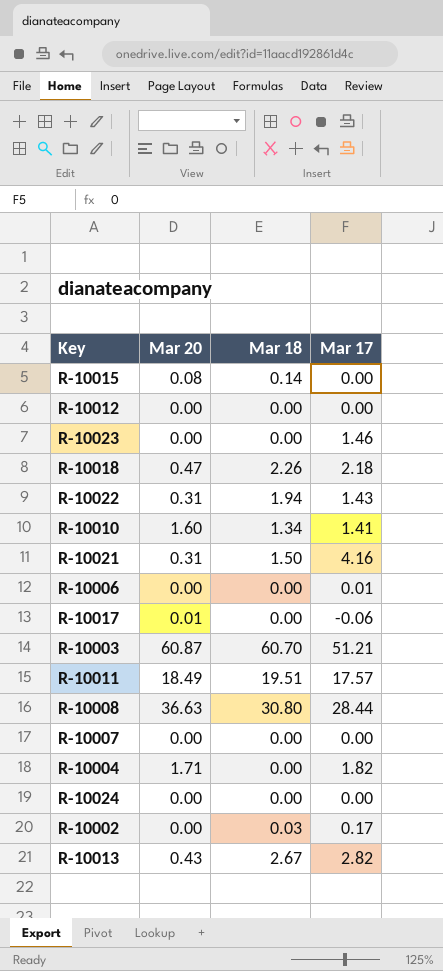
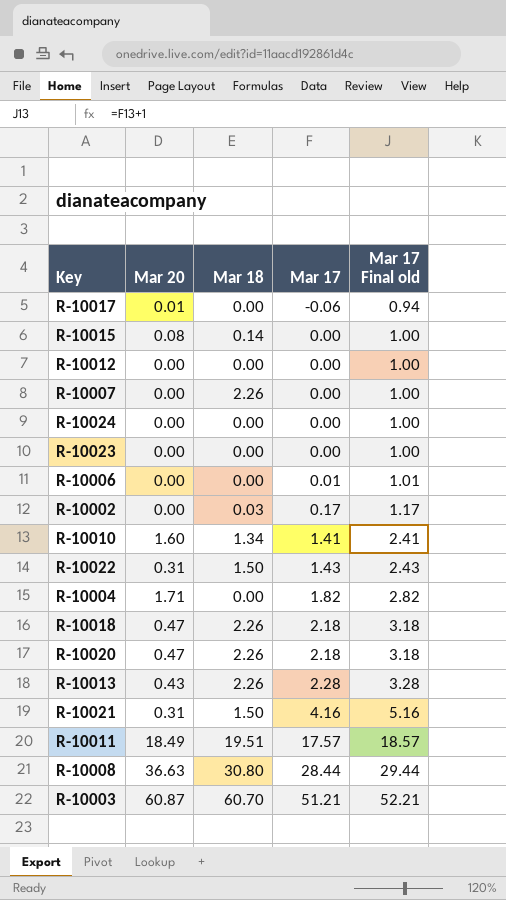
row order: none -> Mar 17 ascending
column Mar 17 Final old | formula: none -> [Mar 17] + 1
R-10007 | Mar 18: 0.00 -> 2.26
R-10023 | Mar 17: 1.46 -> 0.00
R-10022 | Mar 18: 1.94 -> 1.50
row R-10020: none -> 0.47 | 2.26 | 2.18 | 3.18
R-10013 | Mar 18: 2.67 -> 2.26
R-10013 | Mar 17: 2.82 -> 2.28

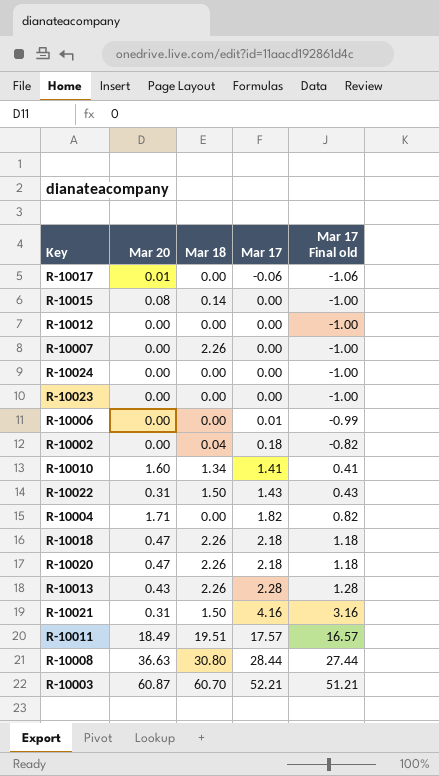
column Mar 17 Final old | formula: [Mar 17] + 1 -> [Mar 17] - 1
R-10002 | Mar 18: 0.03 -> 0.04
R-10002 | Mar 17: 0.17 -> 0.18
R-10003 | Mar 17: 51.21 -> 52.21

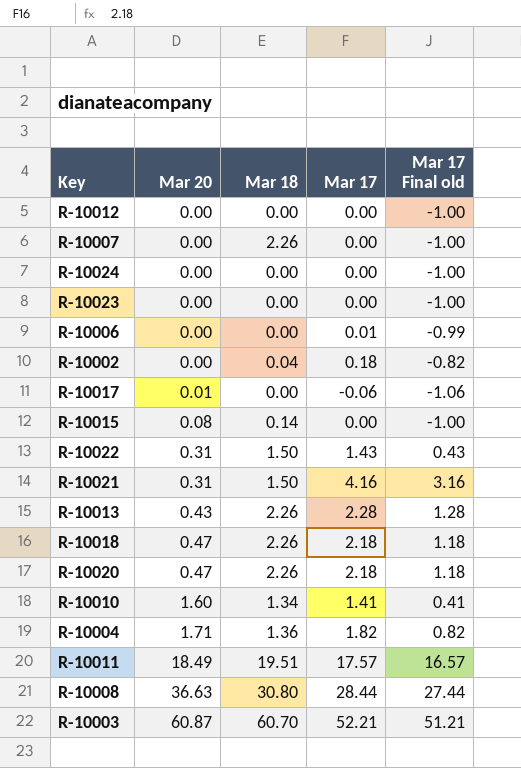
row order: Mar 17 ascending -> Mar 20 ascending
R-10004 | Mar 18: 0.00 -> 1.36

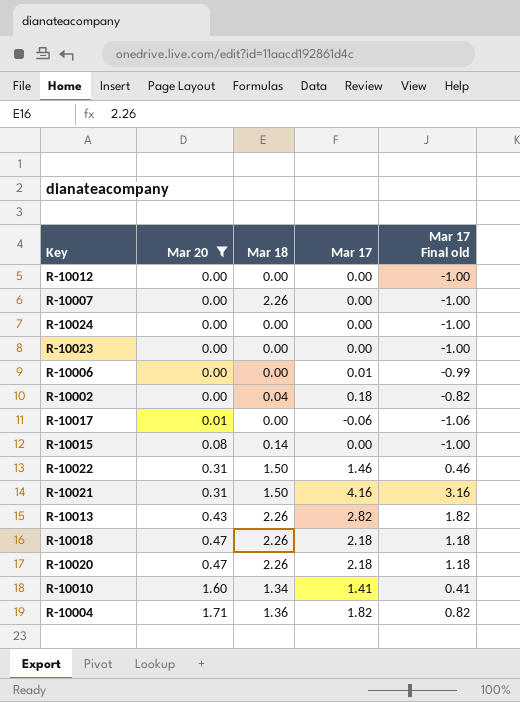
filter: none -> Mar 20 <= 1.71
R-10022 | Mar 17: 1.43 -> 1.46
R-10022 | Mar 17 Final old: 0.43 -> 0.46
R-10013 | Mar 17: 2.28 -> 2.82
R-10013 | Mar 17 Final old: 1.28 -> 1.82

